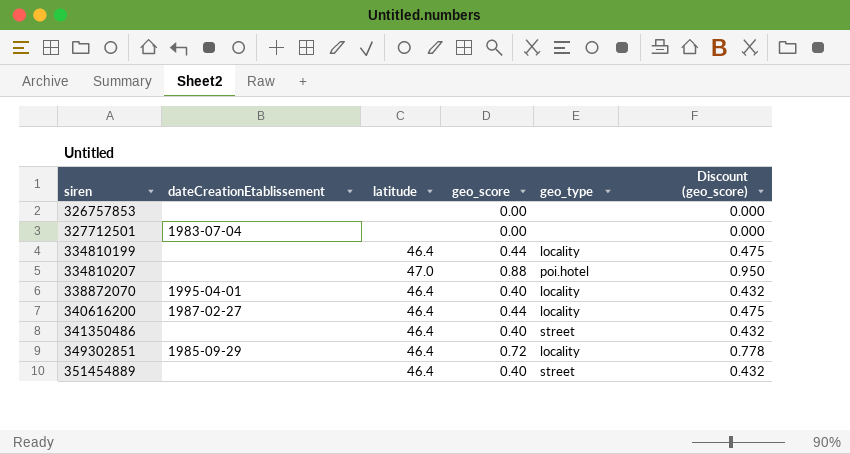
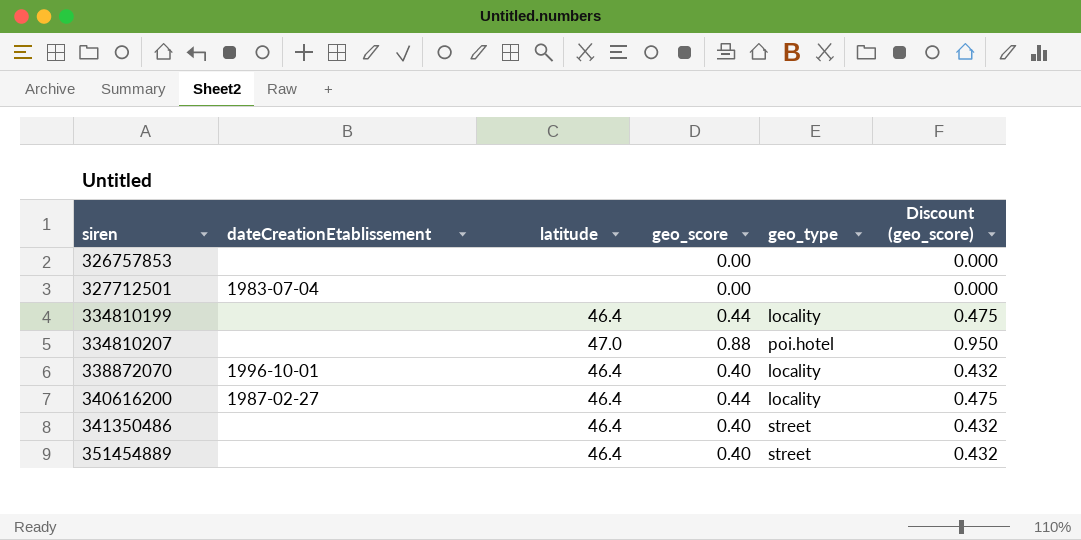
row 349302851: 1985-09-29 | 46.4 | 0.72 | locality | 0.778 -> none
338872070 | dateCreationEtablissement: 1995-04-01 -> 1996-10-01

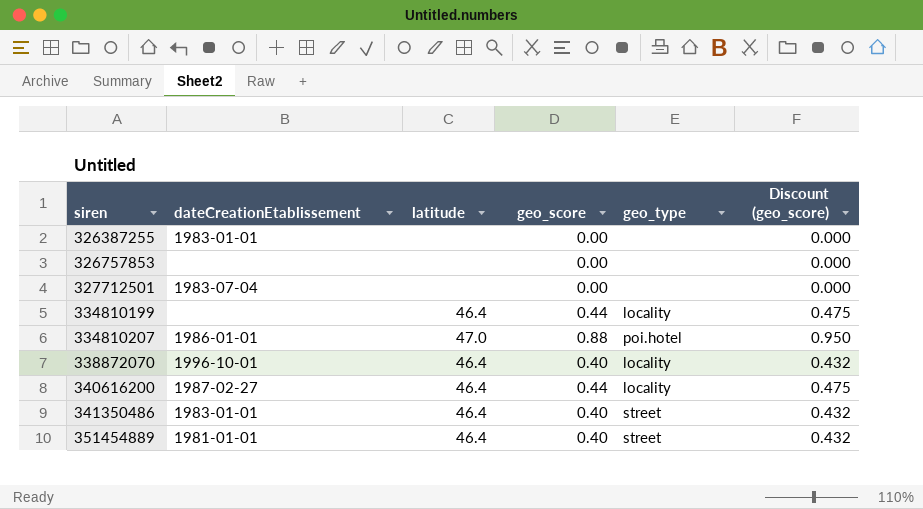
row 326387255: none -> 1983-01-01 | none | 0.00 | none | 0.000
334810207 | dateCreationEtablissement: none -> 1986-01-01
341350486 | dateCreationEtablissement: none -> 1983-01-01
351454889 | dateCreationEtablissement: none -> 1981-01-01

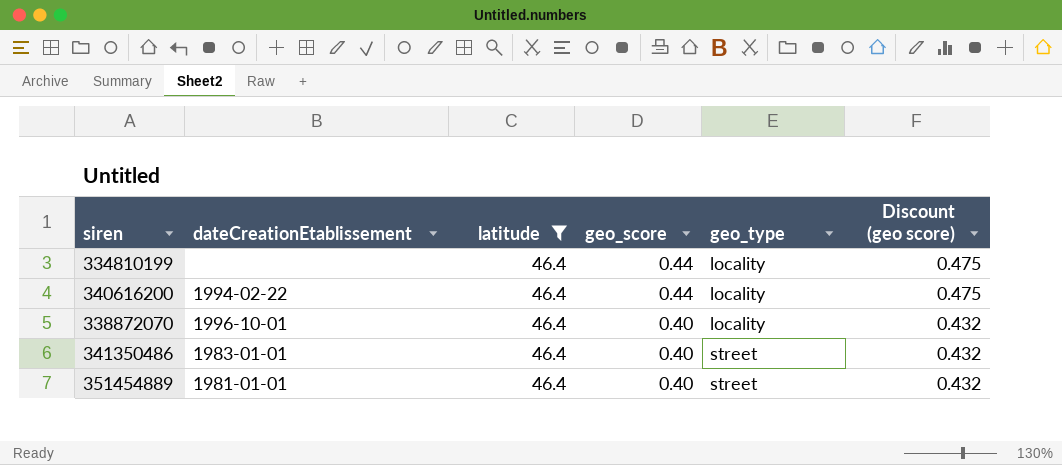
filter: none -> latitude = 46.4
row order: siren ascending -> geo_score descending
column name: Discount (geo_score) -> Discount (geo score)
340616200 | dateCreationEtablissement: 1987-02-27 -> 1994-02-22

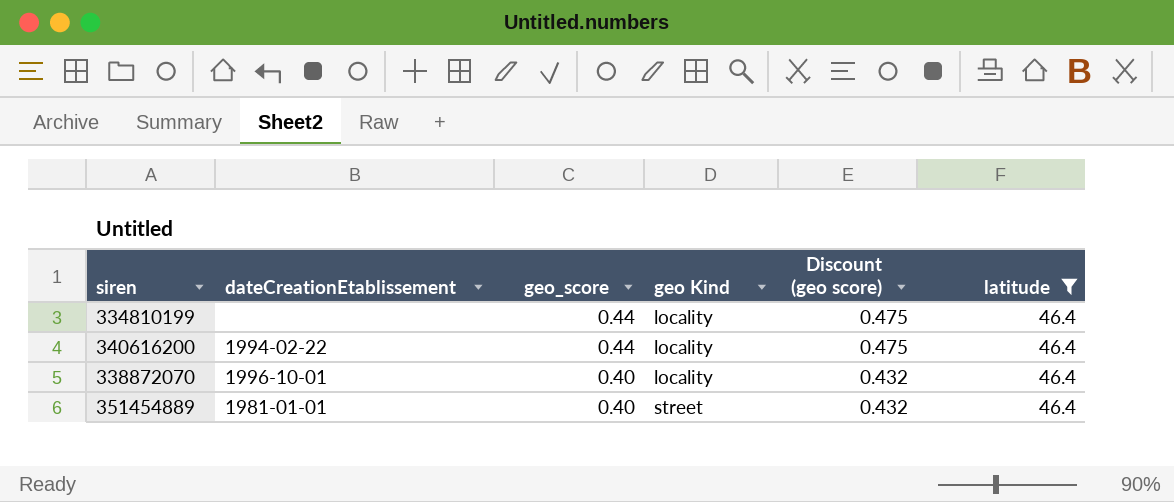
column name: geo_type -> geo Kind
column latitude | position: 3 -> 6
row 341350486: 1983-01-01 | 46.4 | 0.40 | street | 0.432 -> none

